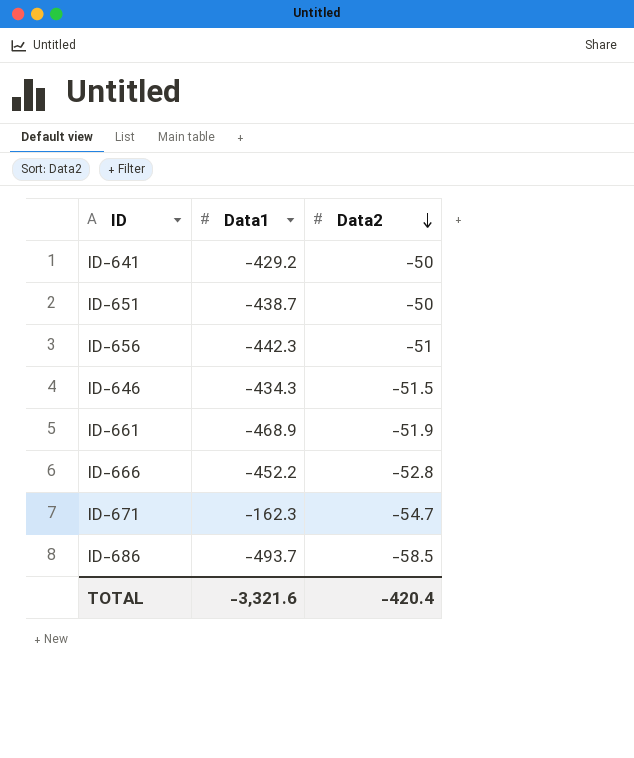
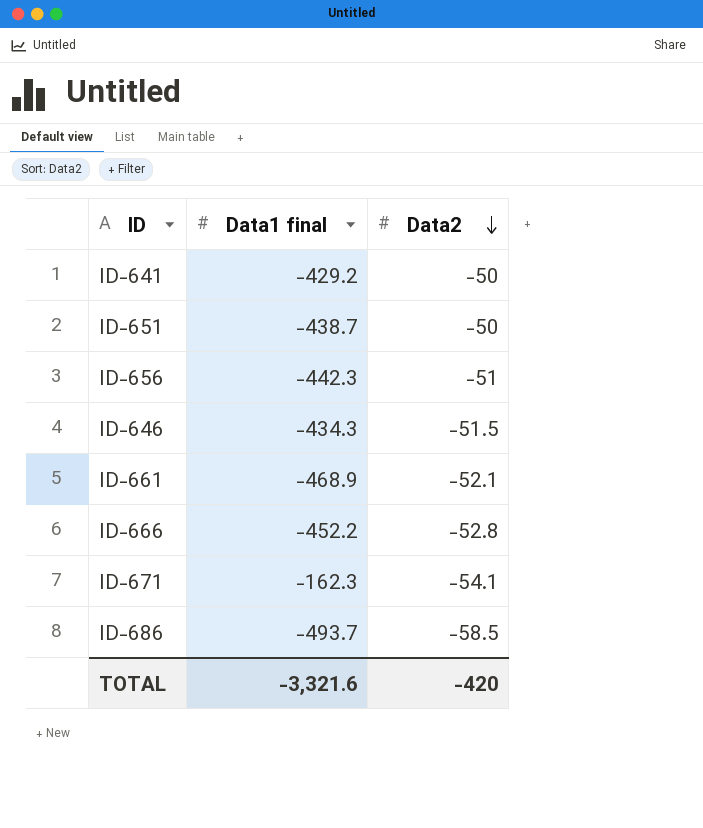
column name: Data1 -> Data1 final
ID-661 | Data2: -51.9 -> -52.1
ID-671 | Data2: -54.7 -> -54.1
TOTAL | Data2: -420.4 -> -420

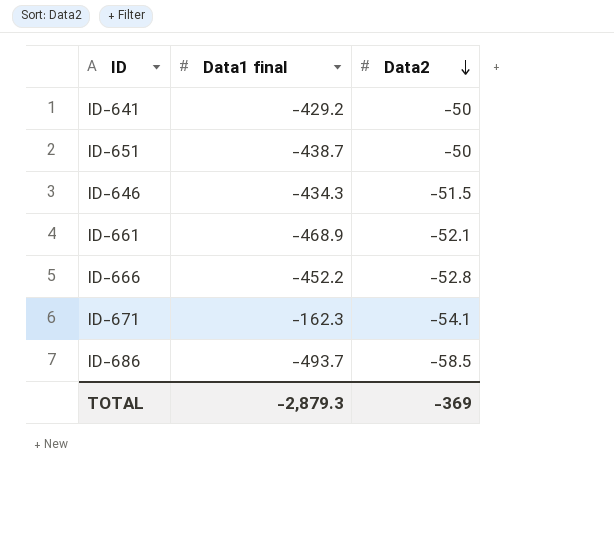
row ID-656: -442.3 | -51 -> none
TOTAL | Data1 final: -3,321.6 -> -2,879.3
TOTAL | Data2: -420 -> -369

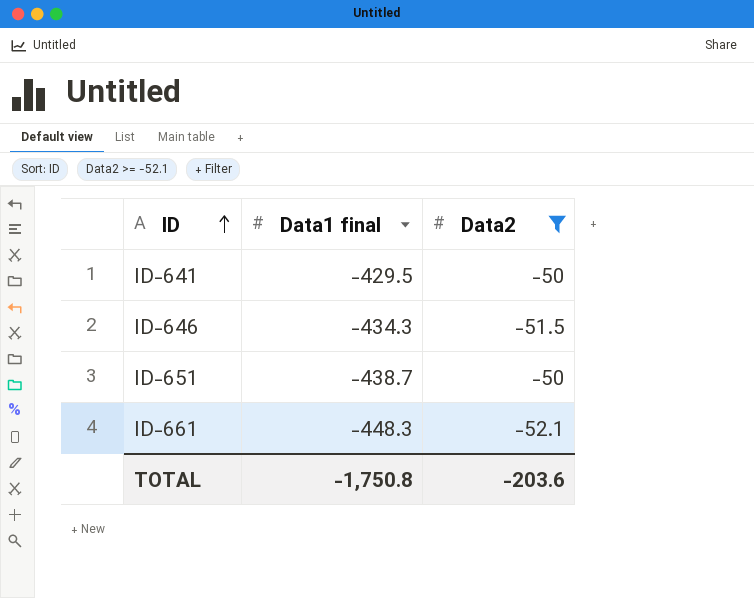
filter: none -> Data2 >= -52.1
row order: Data2 descending -> ID ascending
ID-641 | Data1 final: -429.2 -> -429.5
ID-661 | Data1 final: -468.9 -> -448.3
TOTAL | Data1 final: -2,879.3 -> -1,750.8
TOTAL | Data2: -369 -> -203.6

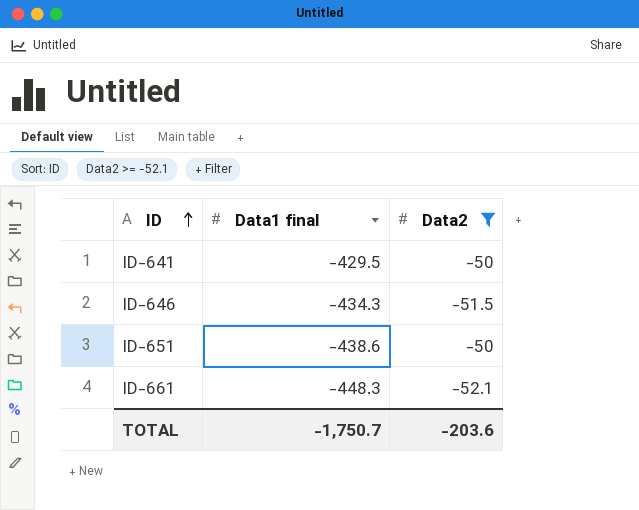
ID-651 | Data1 final: -438.7 -> -438.6
TOTAL | Data1 final: -1,750.8 -> -1,750.7

